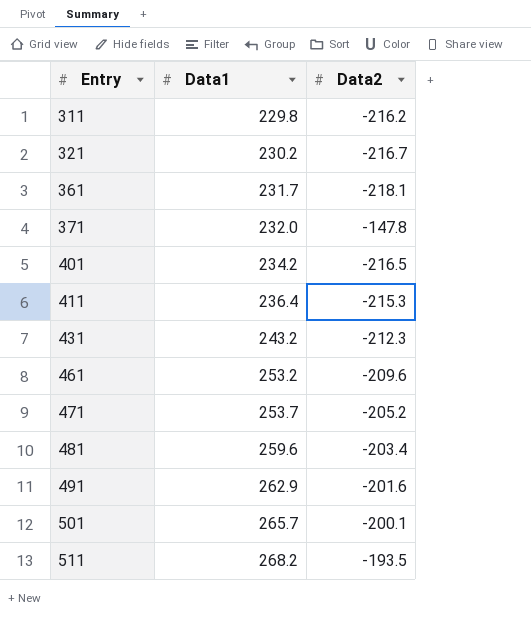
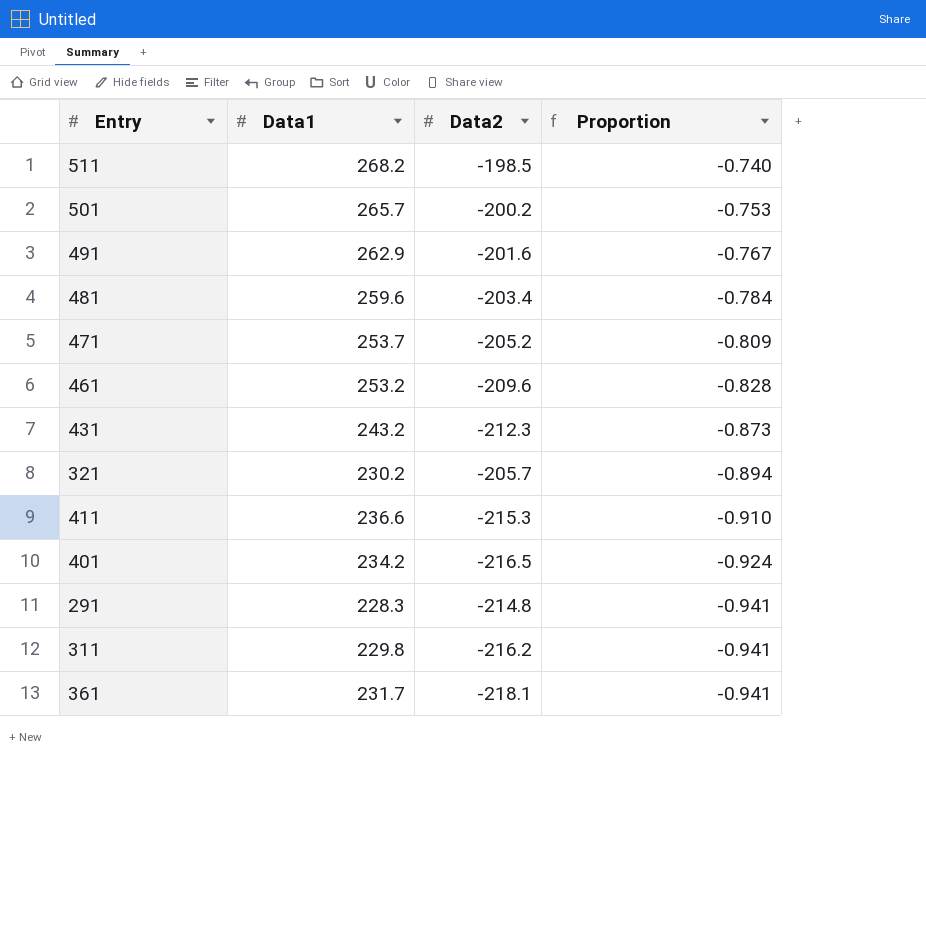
row order: Entry ascending -> Proportion descending
column Proportion | formula: none -> [Data2] / [Data1]
row 371: 232.0 | -147.8 -> none
511 | Data2: -193.5 -> -198.5
501 | Data2: -200.1 -> -200.2
321 | Data2: -216.7 -> -205.7
411 | Data1: 236.4 -> 236.6
row 291: none -> 228.3 | -214.8 | -0.941

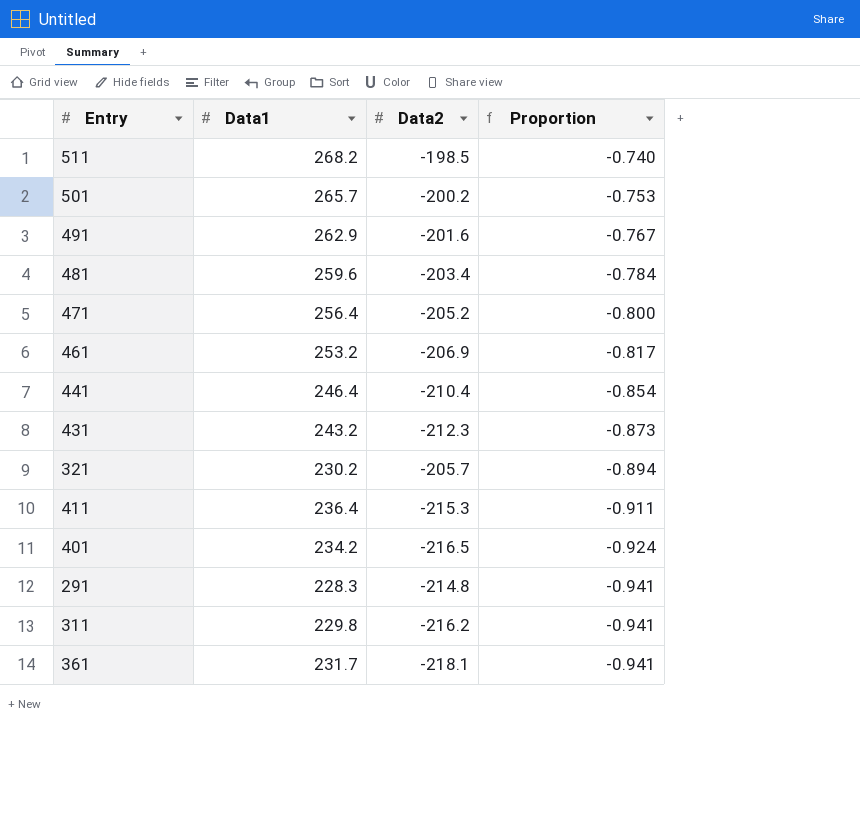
471 | Data1: 253.7 -> 256.4
471 | Proportion: -0.809 -> -0.800
461 | Data2: -209.6 -> -206.9
461 | Proportion: -0.828 -> -0.817
row 441: none -> 246.4 | -210.4 | -0.854
411 | Data1: 236.6 -> 236.4
411 | Proportion: -0.910 -> -0.911

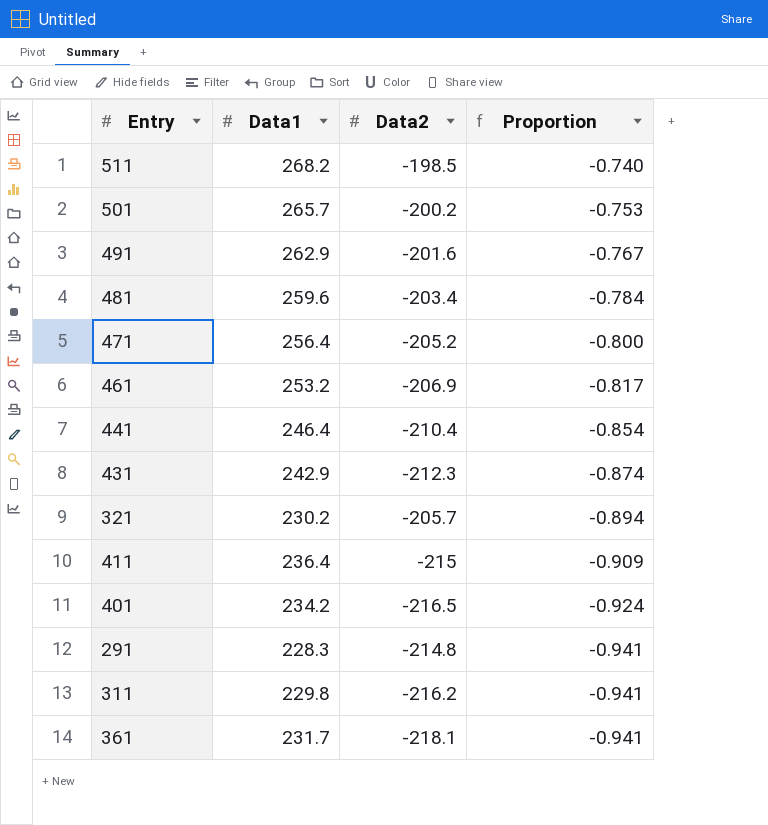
431 | Data1: 243.2 -> 242.9
431 | Proportion: -0.873 -> -0.874
411 | Data2: -215.3 -> -215
411 | Proportion: -0.911 -> -0.909

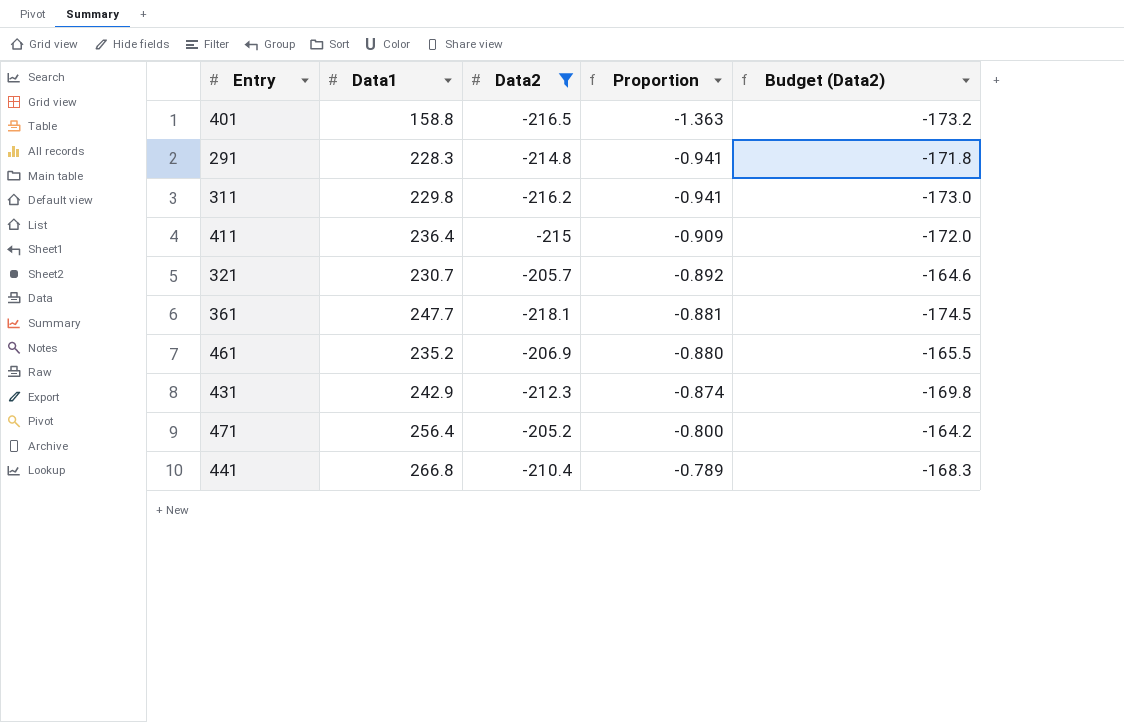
filter: none -> Data2 <= -205.2
row order: Proportion descending -> Proportion ascending
column Budget (Data2) | formula: none -> [Data2] * 0.8
401 | Data1: 234.2 -> 158.8
401 | Proportion: -0.924 -> -1.363
321 | Data1: 230.2 -> 230.7
321 | Proportion: -0.894 -> -0.892
361 | Data1: 231.7 -> 247.7
361 | Proportion: -0.941 -> -0.881
461 | Data1: 253.2 -> 235.2
461 | Proportion: -0.817 -> -0.880
441 | Data1: 246.4 -> 266.8
441 | Proportion: -0.854 -> -0.789

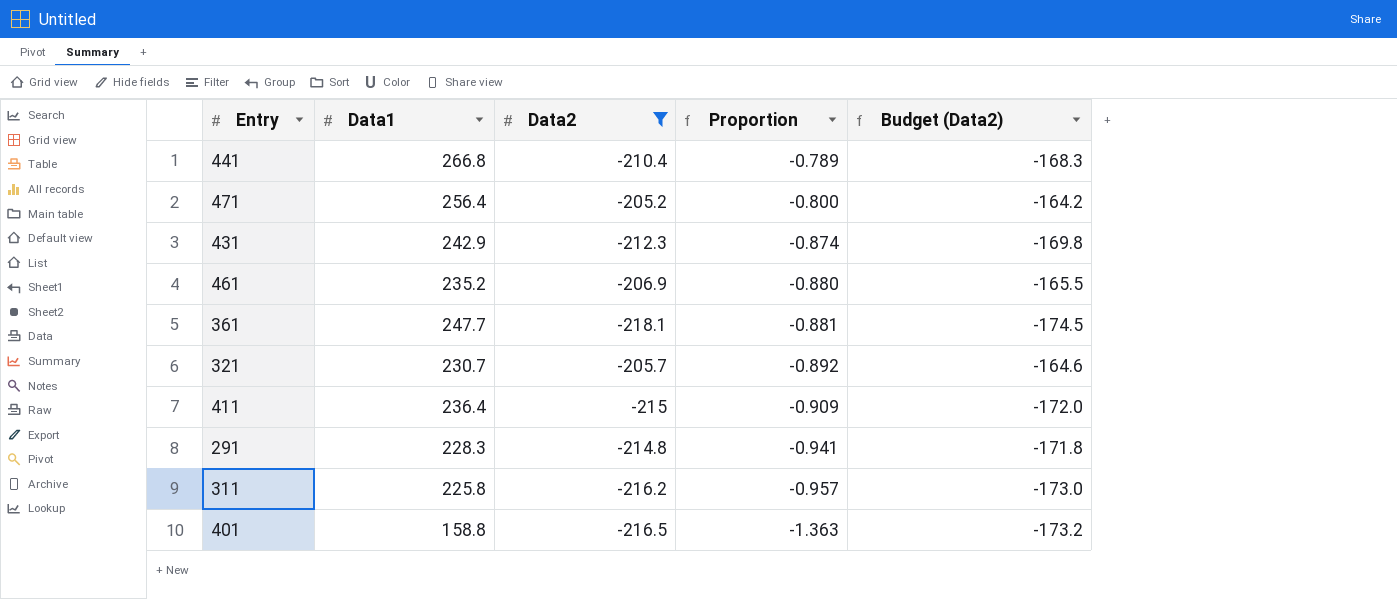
row order: Proportion ascending -> Proportion descending
311 | Data1: 229.8 -> 225.8
311 | Proportion: -0.941 -> -0.957

